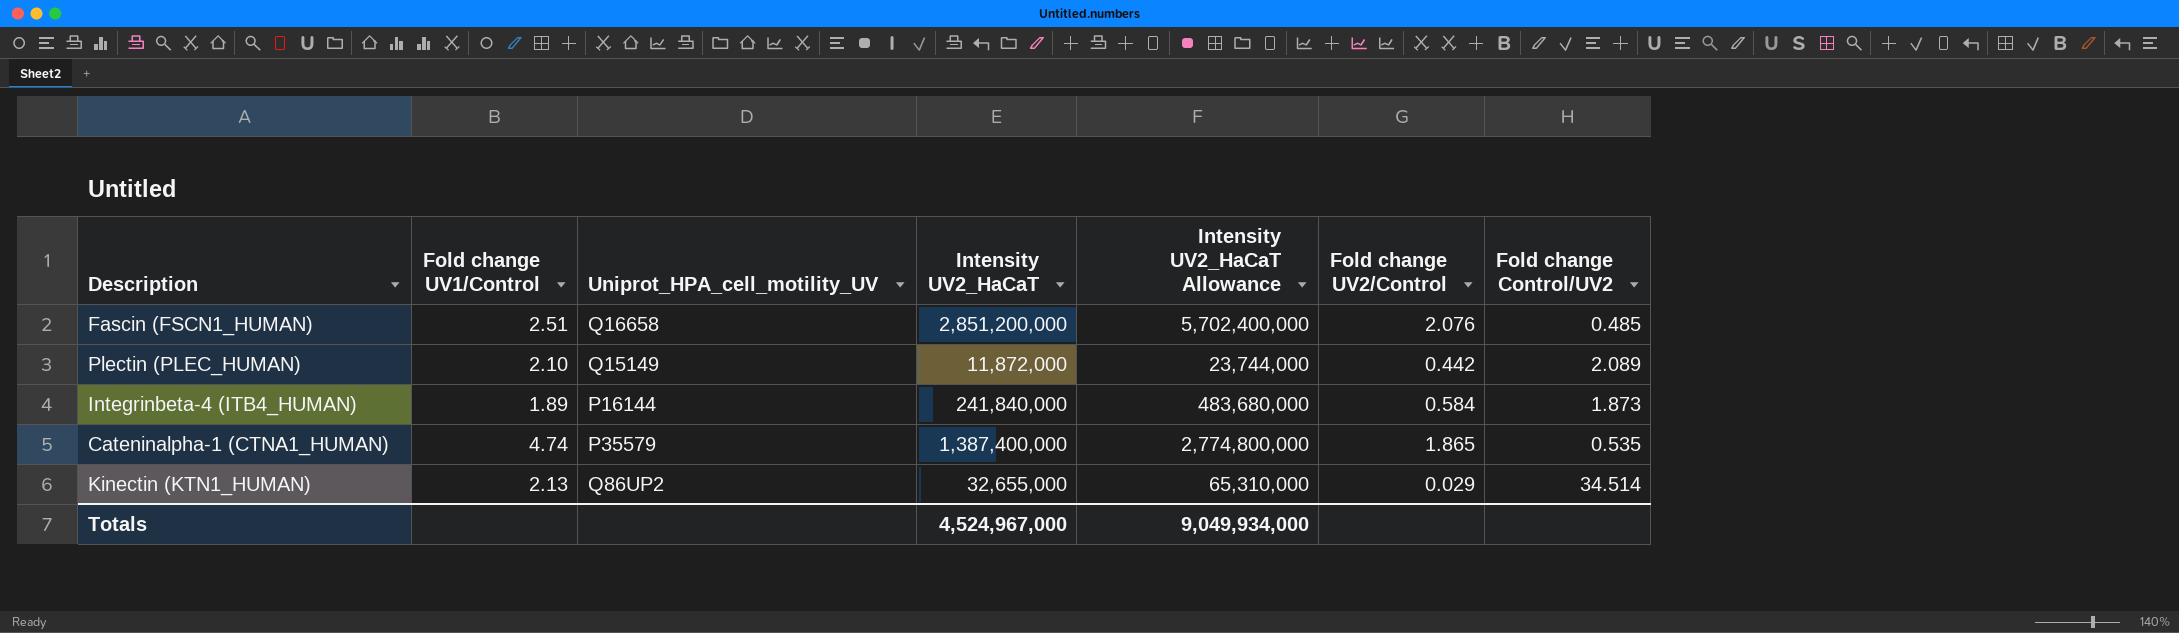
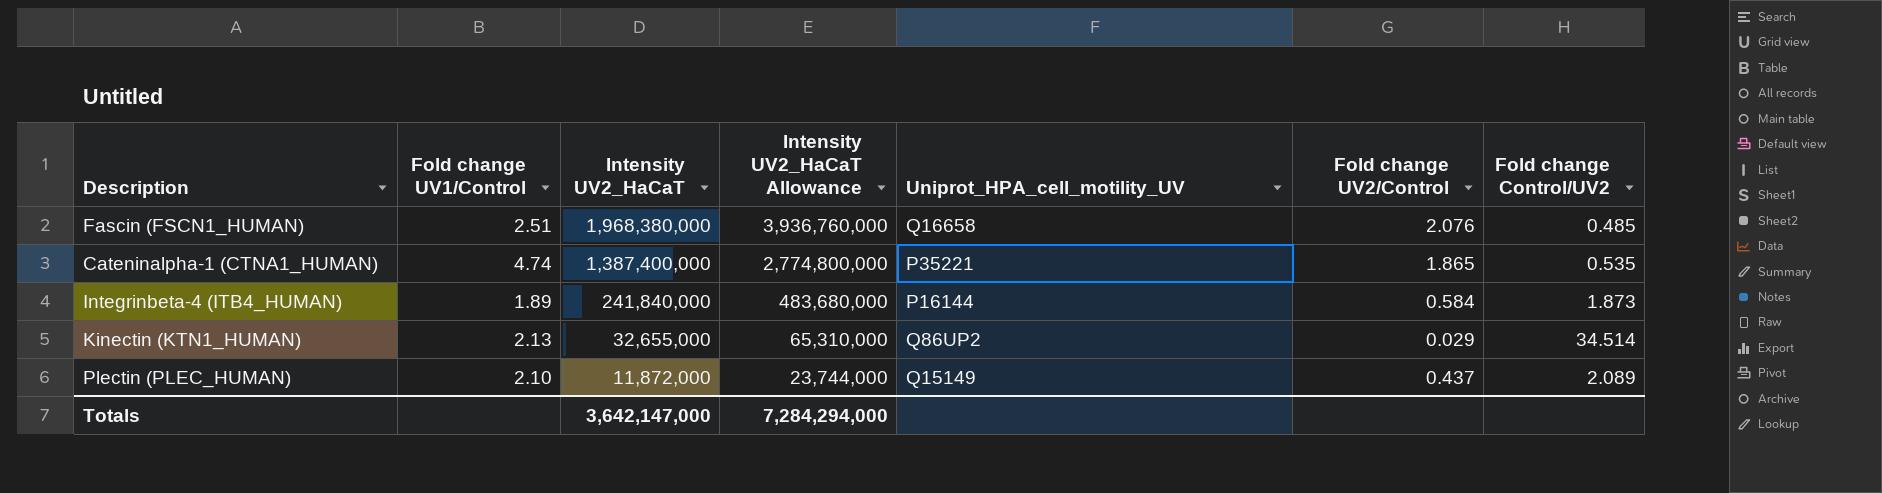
row order: none -> Intensity UV2_HaCaT descending
column Uniprot_HPA_cell_motility_UV | position: 3 -> 5
Fascin (FSCN1_HUMAN) | Intensity UV2_HaCaT: 2,851,200,000 -> 1,968,380,000
Fascin (FSCN1_HUMAN) | Intensity UV2_HaCaT Allowance: 5,702,400,000 -> 3,936,760,000
Cateninalpha-1 (CTNA1_HUMAN) | Uniprot_HPA_cell_motility_UV: P35579 -> P35221
Plectin (PLEC_HUMAN) | Fold change UV2/Control: 0.442 -> 0.437
Totals | Intensity UV2_HaCaT: 4,524,967,000 -> 3,642,147,000
Totals | Intensity UV2_HaCaT Allowance: 9,049,934,000 -> 7,284,294,000

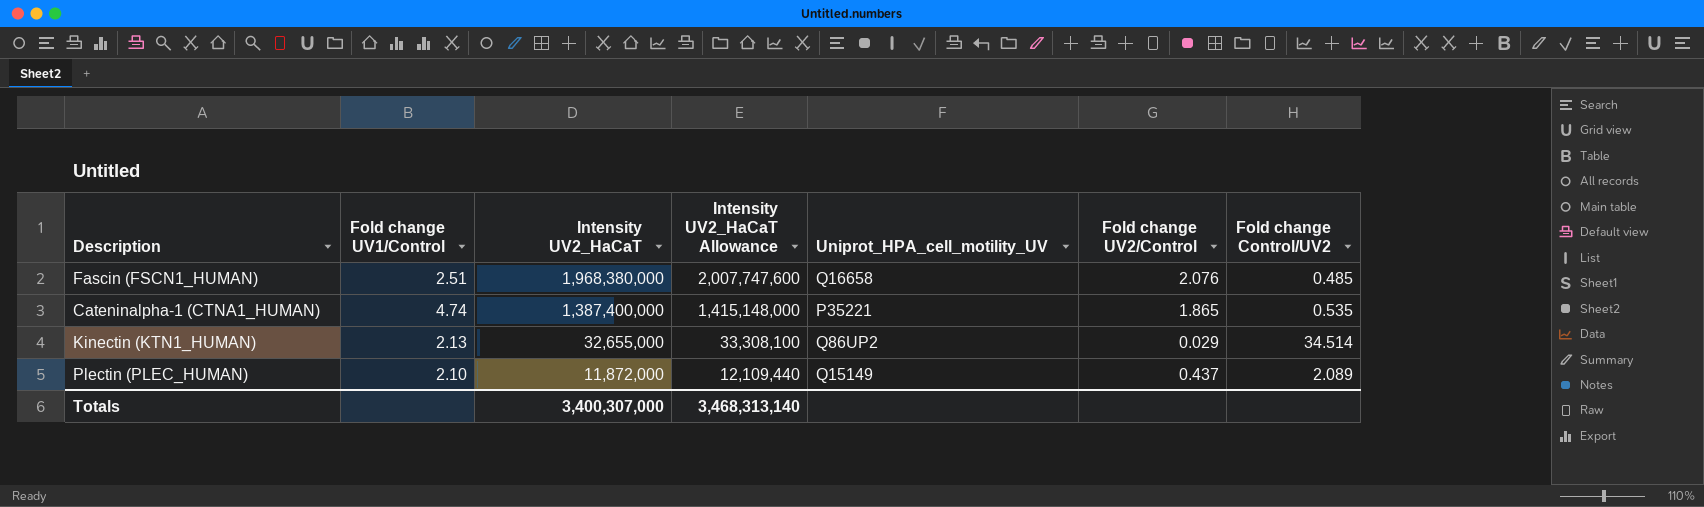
column Intensity UV2_HaCaT Allowance | formula: [Intensity UV2_HaCaT] * 2 -> [Intensity UV2_HaCaT] * 1.02
row Integrinbeta-4 (ITB4_HUMAN): 1.89 | 241,840,000 | 483,680,000 | P16144 | 0.584 | 1.873 -> none
Totals | Intensity UV2_HaCaT: 3,642,147,000 -> 3,400,307,000
Totals | Intensity UV2_HaCaT Allowance: 7,284,294,000 -> 3,468,313,140

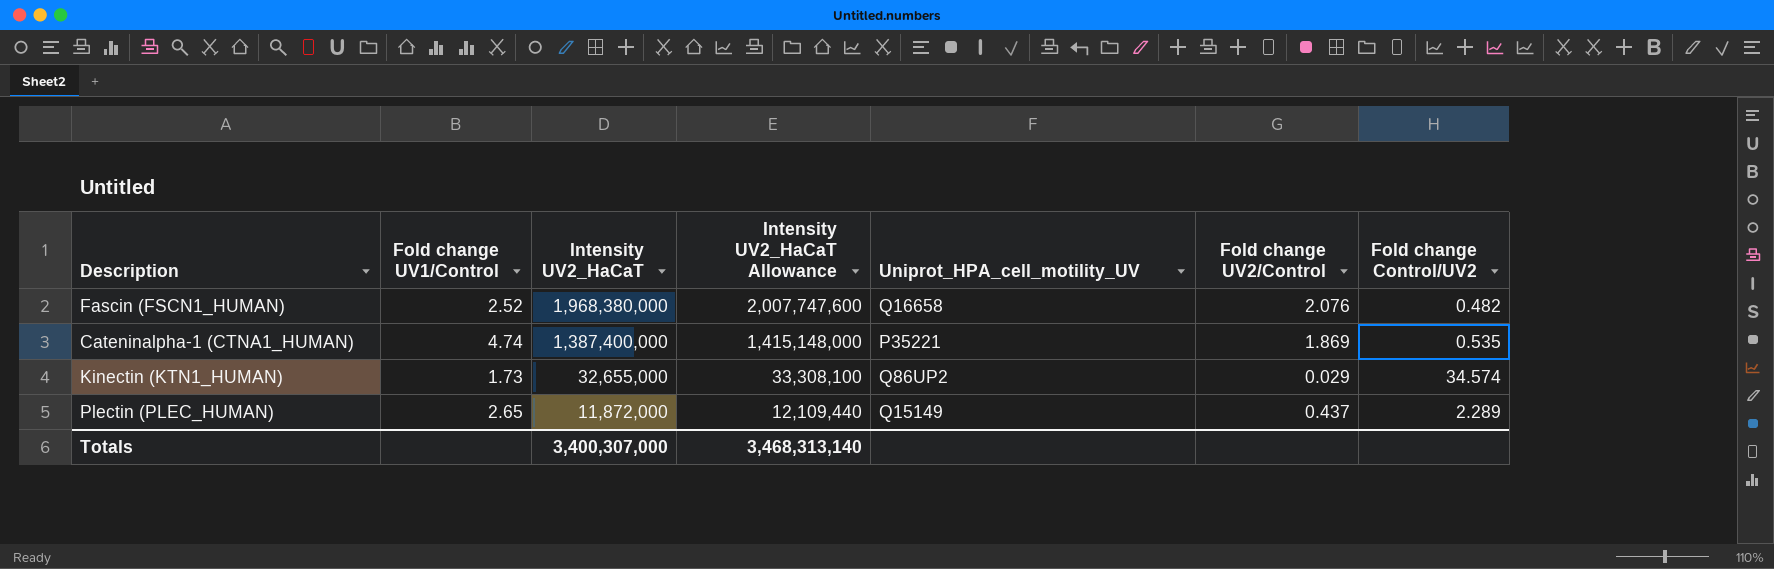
Fascin (FSCN1_HUMAN) | Fold change UV1/Control: 2.51 -> 2.52
Fascin (FSCN1_HUMAN) | Fold change Control/UV2: 0.485 -> 0.482
Cateninalpha-1 (CTNA1_HUMAN) | Fold change UV2/Control: 1.865 -> 1.869
Kinectin (KTN1_HUMAN) | Fold change UV1/Control: 2.13 -> 1.73
Kinectin (KTN1_HUMAN) | Fold change Control/UV2: 34.514 -> 34.574
Plectin (PLEC_HUMAN) | Fold change UV1/Control: 2.10 -> 2.65
Plectin (PLEC_HUMAN) | Fold change Control/UV2: 2.089 -> 2.289

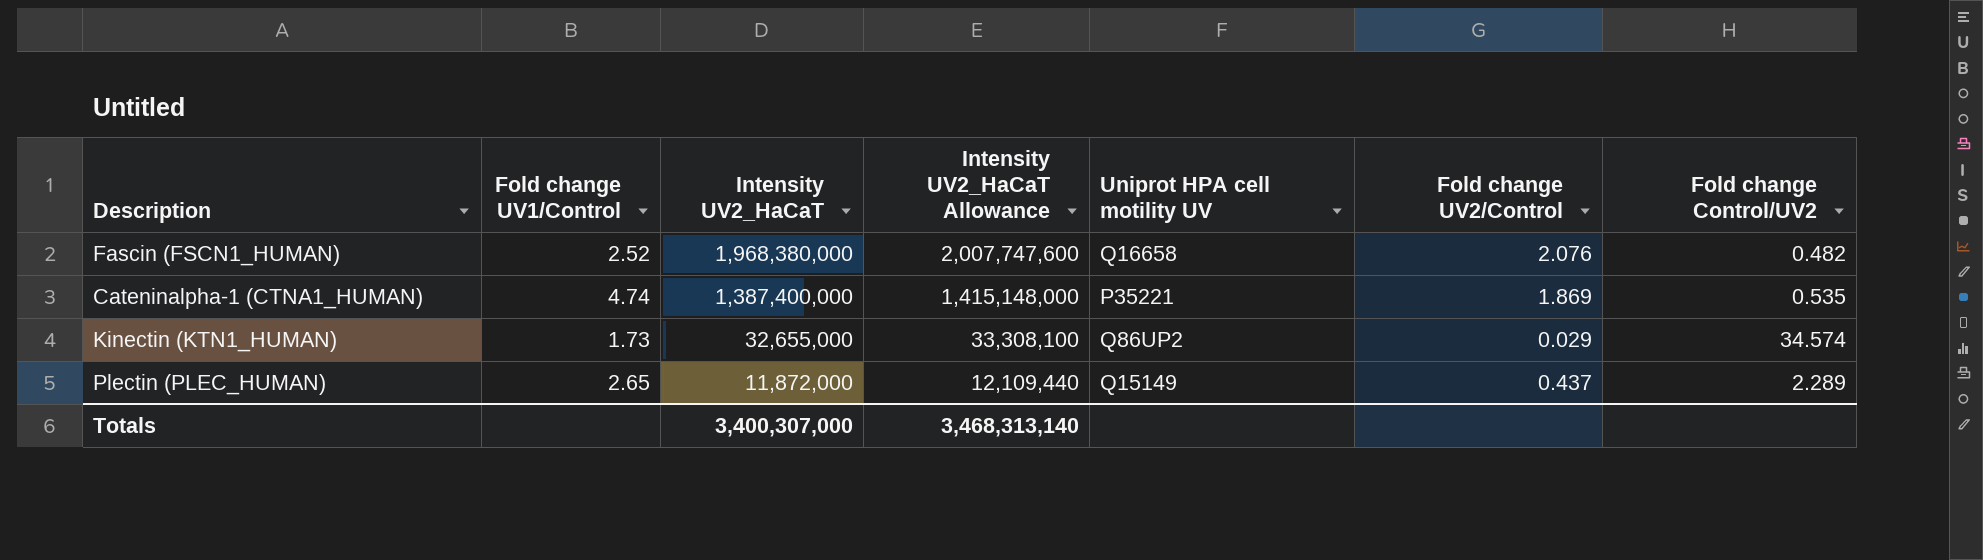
column name: Uniprot_HPA_cell_motility_UV -> Uniprot HPA cell motility UV

